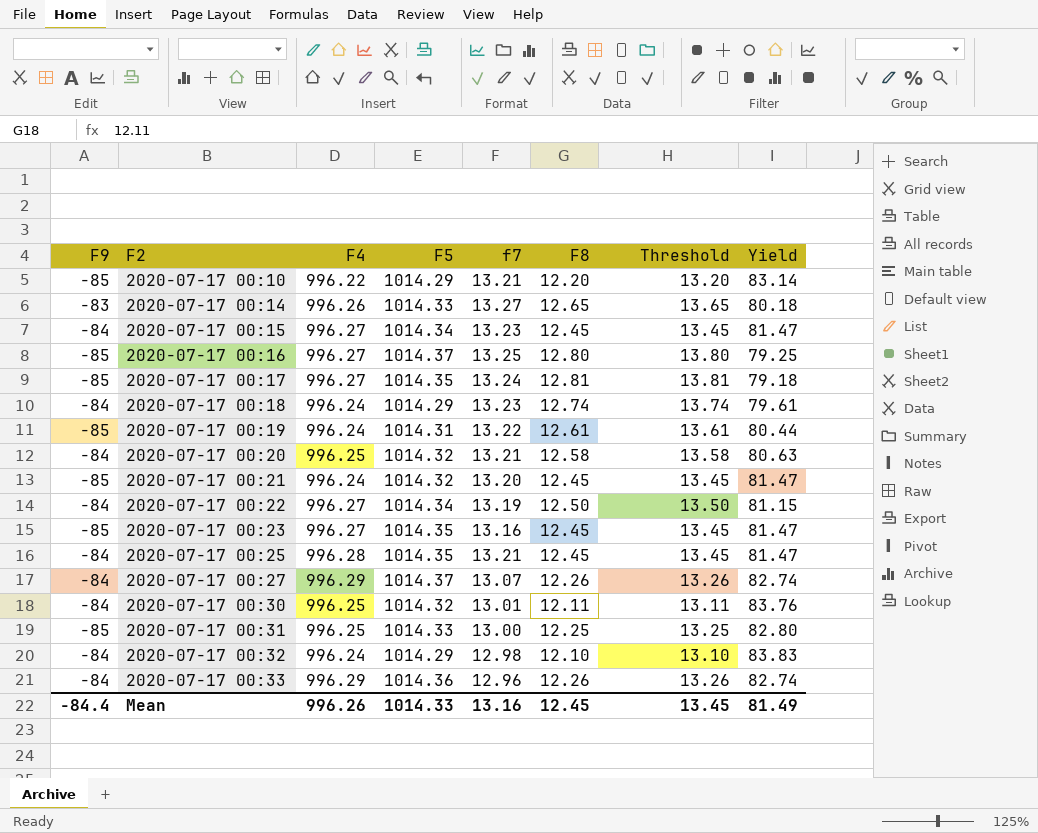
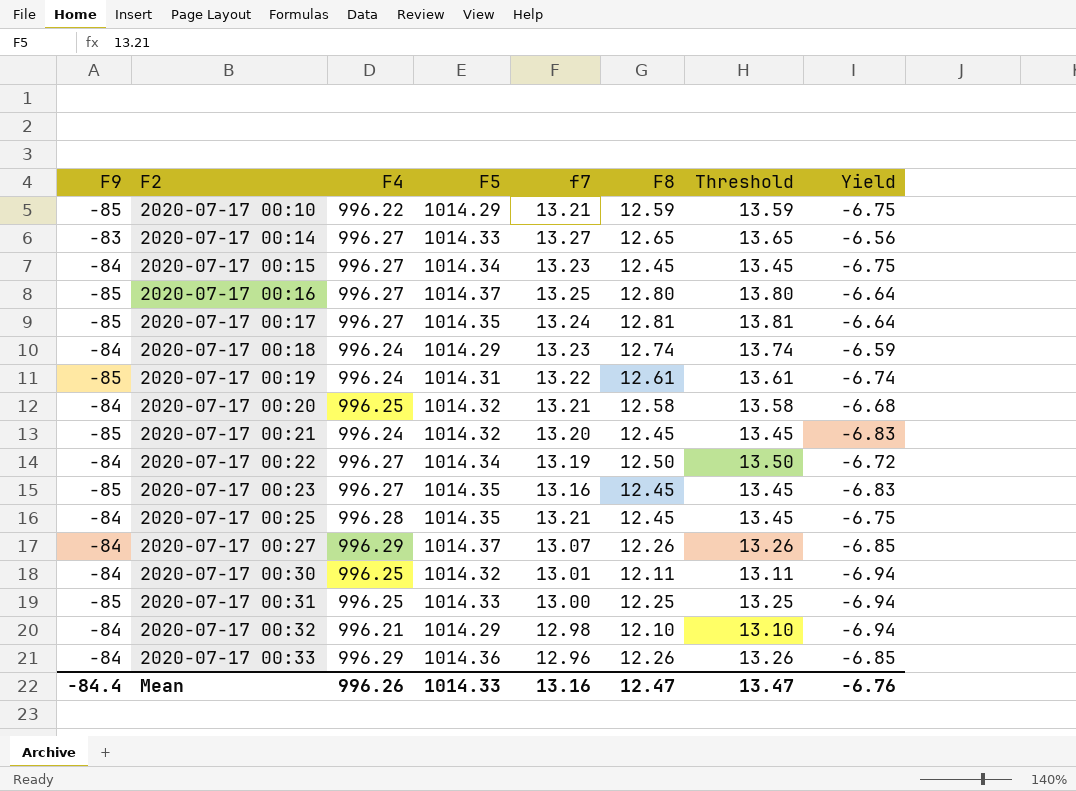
column Yield | formula: [F5] / [F8] -> [F9] / [F8]
2020-07-17 00:10 | F8: 12.20 -> 12.59
2020-07-17 00:10 | Threshold: 13.20 -> 13.59
2020-07-17 00:14 | F4: 996.26 -> 996.27
2020-07-17 00:32 | F4: 996.24 -> 996.21
Mean | F8: 12.45 -> 12.47
Mean | Threshold: 13.45 -> 13.47
Mean | Yield: 81.49 -> -6.76

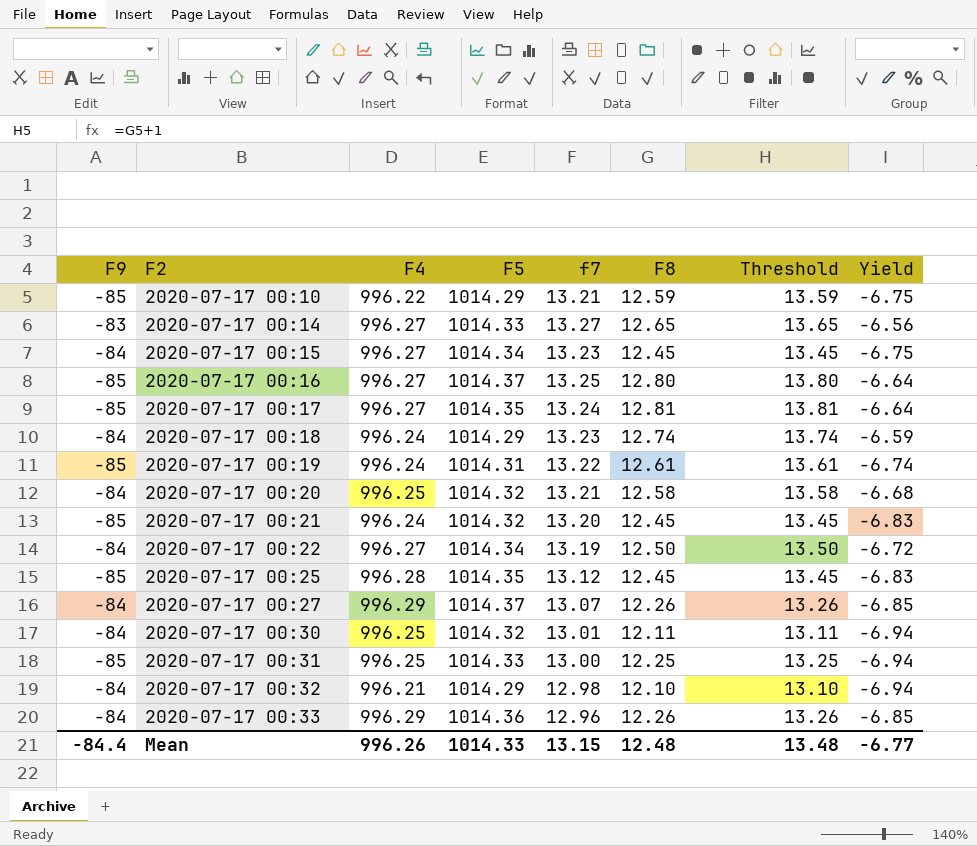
row 2020-07-17 00:23: -85 | 996.27 | 1014.35 | 13.16 | 12.45 | 13.45 | -6.83 -> none
2020-07-17 00:25 | F9: -84 -> -85
2020-07-17 00:25 | f7: 13.21 -> 13.12
2020-07-17 00:25 | Yield: -6.75 -> -6.83
Mean | f7: 13.16 -> 13.15
Mean | F8: 12.47 -> 12.48
Mean | Threshold: 13.47 -> 13.48
Mean | Yield: -6.76 -> -6.77

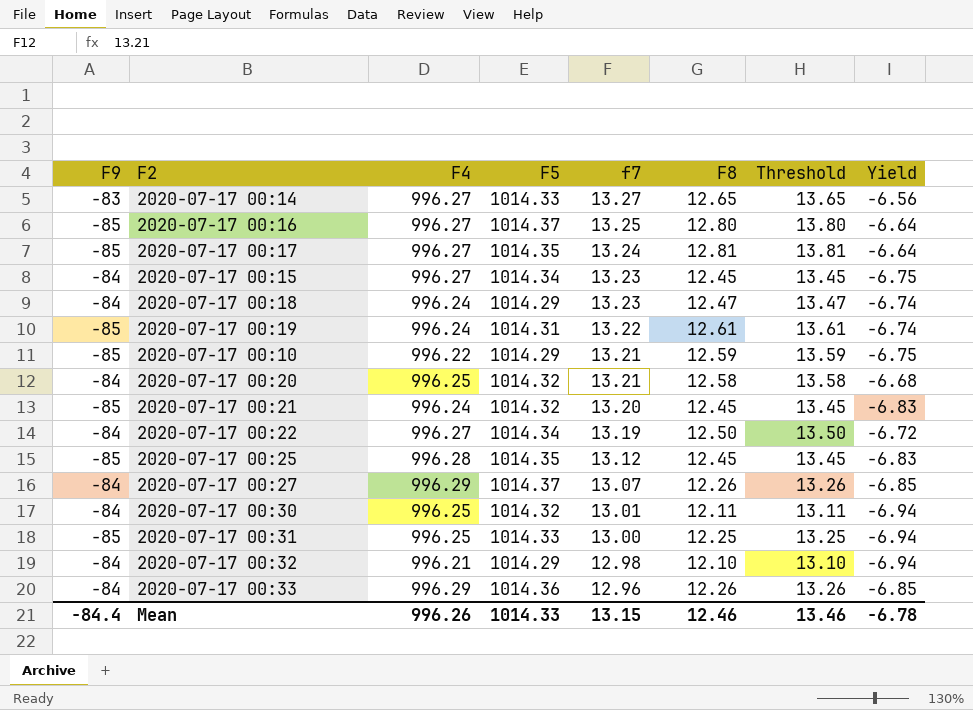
row order: F2 ascending -> f7 descending
2020-07-17 00:18 | F8: 12.74 -> 12.47
2020-07-17 00:18 | Threshold: 13.74 -> 13.47
2020-07-17 00:18 | Yield: -6.59 -> -6.74
Mean | F8: 12.48 -> 12.46
Mean | Threshold: 13.48 -> 13.46
Mean | Yield: -6.77 -> -6.78

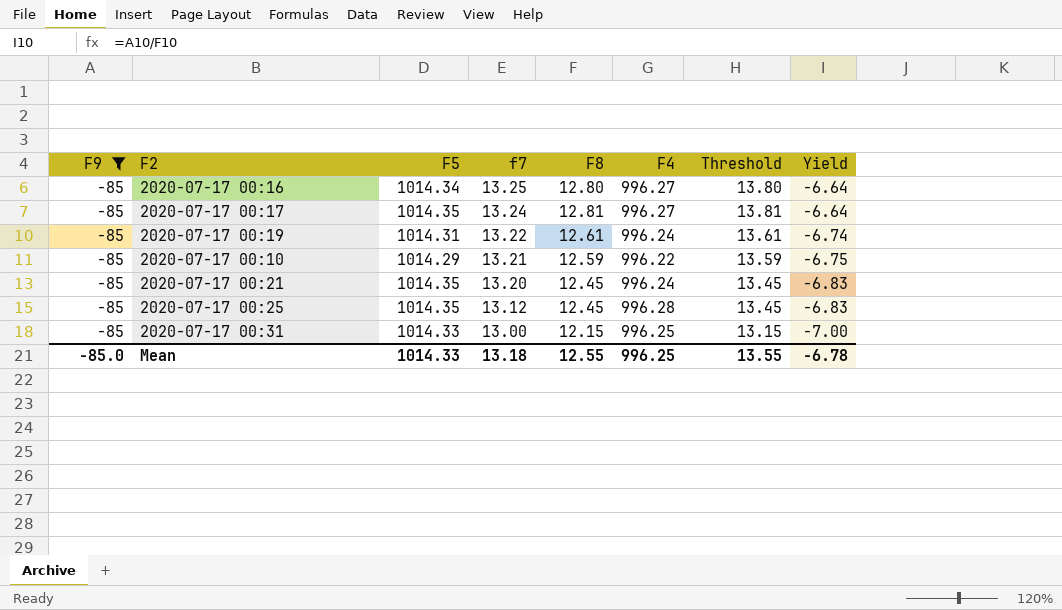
filter: none -> F9 = -85
column F4 | position: 3 -> 6
2020-07-17 00:16 | F5: 1014.37 -> 1014.34
2020-07-17 00:21 | F5: 1014.32 -> 1014.35
2020-07-17 00:31 | F8: 12.25 -> 12.15
2020-07-17 00:31 | Threshold: 13.25 -> 13.15
2020-07-17 00:31 | Yield: -6.94 -> -7.00
Mean | F9: -84.4 -> -85.0
Mean | f7: 13.15 -> 13.18
Mean | F8: 12.46 -> 12.55
Mean | F4: 996.26 -> 996.25
Mean | Threshold: 13.46 -> 13.55

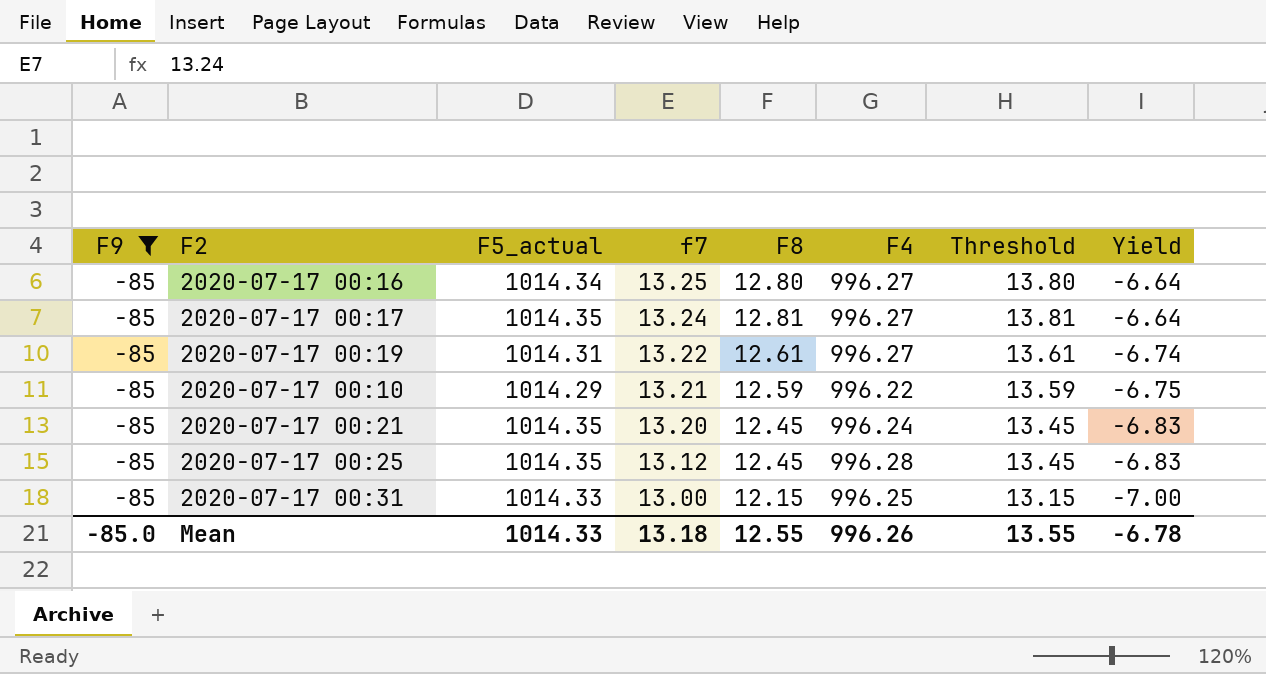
column name: F5 -> F5_actual
2020-07-17 00:19 | F4: 996.24 -> 996.27
Mean | F4: 996.25 -> 996.26

